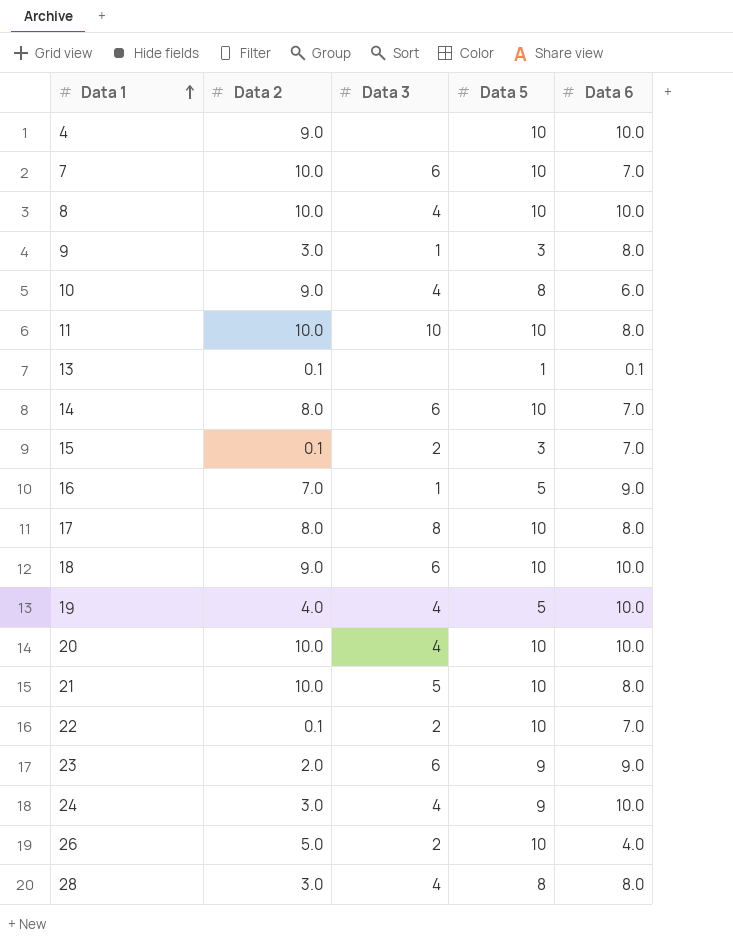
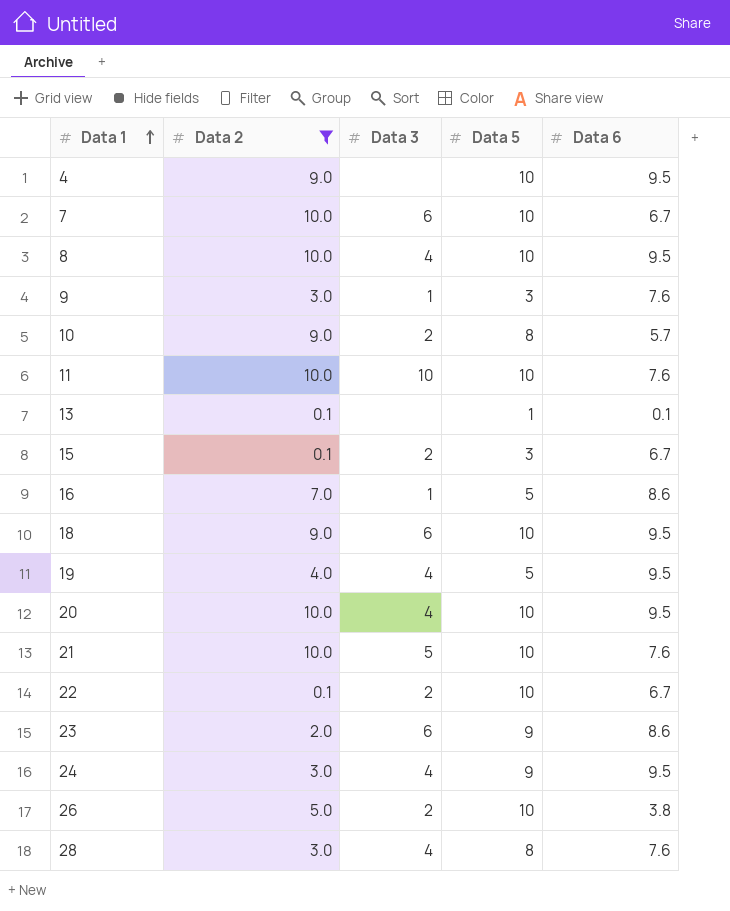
filter: none -> Data 2 != 8.0
4 | Data 6: 10.0 -> 9.5
7 | Data 6: 7.0 -> 6.7
8 | Data 6: 10.0 -> 9.5
9 | Data 6: 8.0 -> 7.6
10 | Data 3: 4 -> 2
10 | Data 6: 6.0 -> 5.7
11 | Data 6: 8.0 -> 7.6
15 | Data 6: 7.0 -> 6.7
16 | Data 6: 9.0 -> 8.6
18 | Data 6: 10.0 -> 9.5
19 | Data 6: 10.0 -> 9.5
20 | Data 6: 10.0 -> 9.5
21 | Data 6: 8.0 -> 7.6
22 | Data 6: 7.0 -> 6.7
23 | Data 6: 9.0 -> 8.6
24 | Data 6: 10.0 -> 9.5
26 | Data 6: 4.0 -> 3.8
28 | Data 6: 8.0 -> 7.6

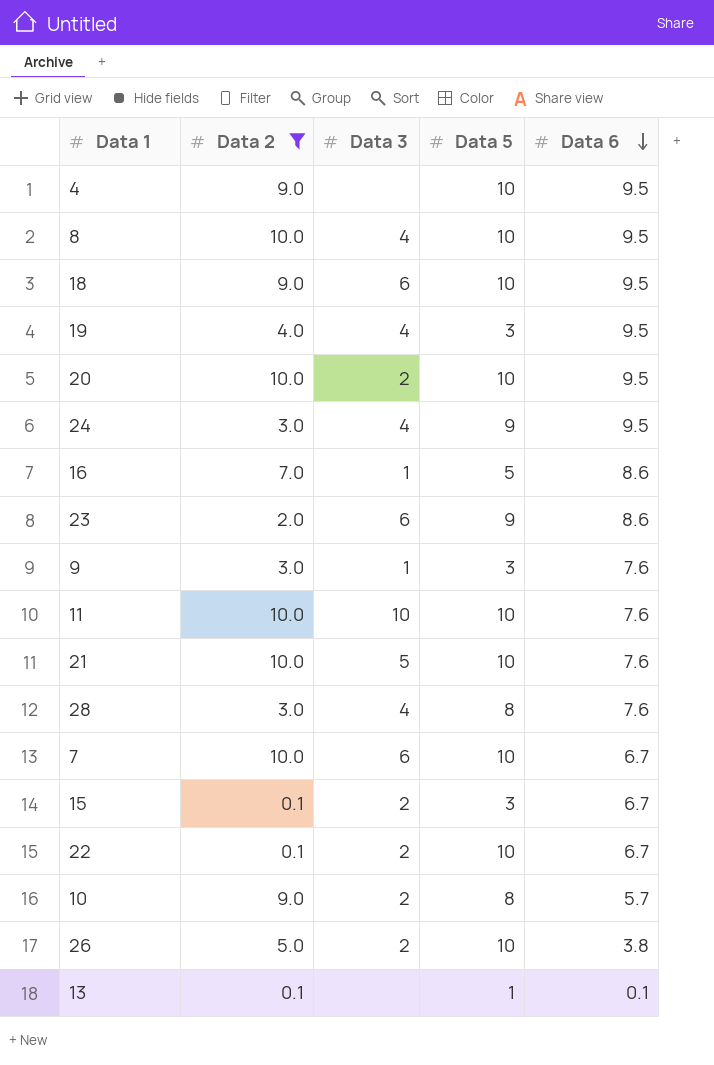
row order: Data 1 ascending -> Data 6 descending
19 | Data 5: 5 -> 3
20 | Data 3: 4 -> 2

